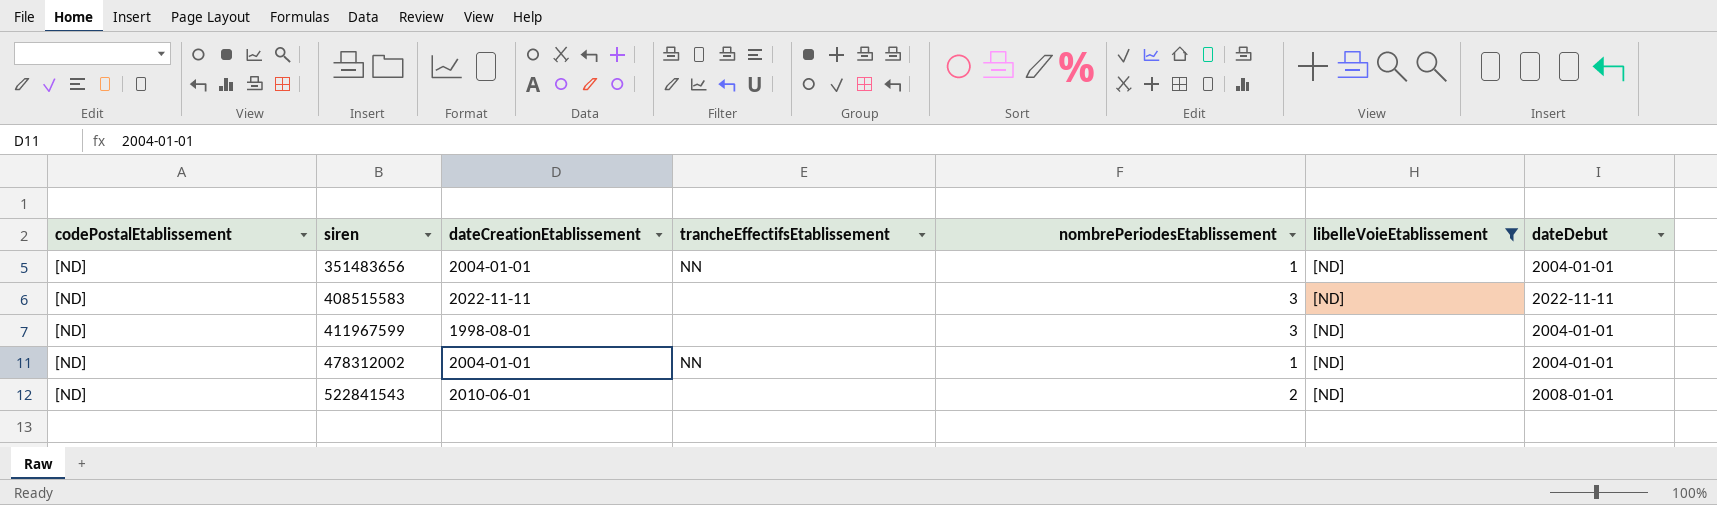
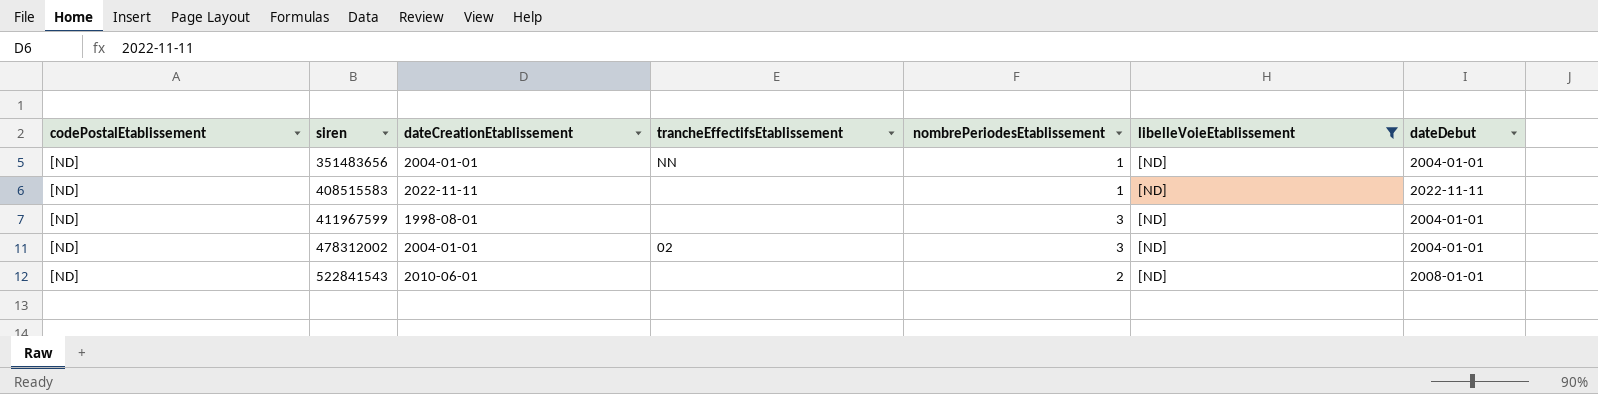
408515583 | nombrePeriodesEtablissement: 3 -> 1
478312002 | trancheEffectifsEtablissement: NN -> 02
478312002 | nombrePeriodesEtablissement: 1 -> 3

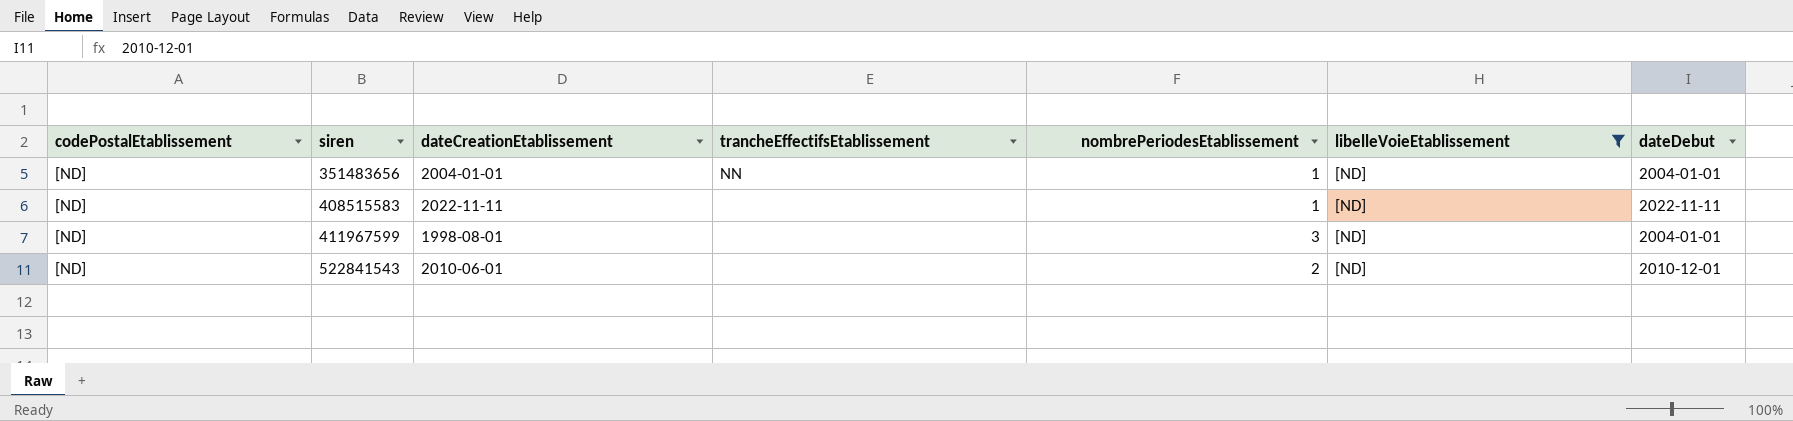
row 478312002: [ND] | 2004-01-01 | 02 | 3 | [ND] | 2004-01-01 -> none
522841543 | dateDebut: 2008-01-01 -> 2010-12-01

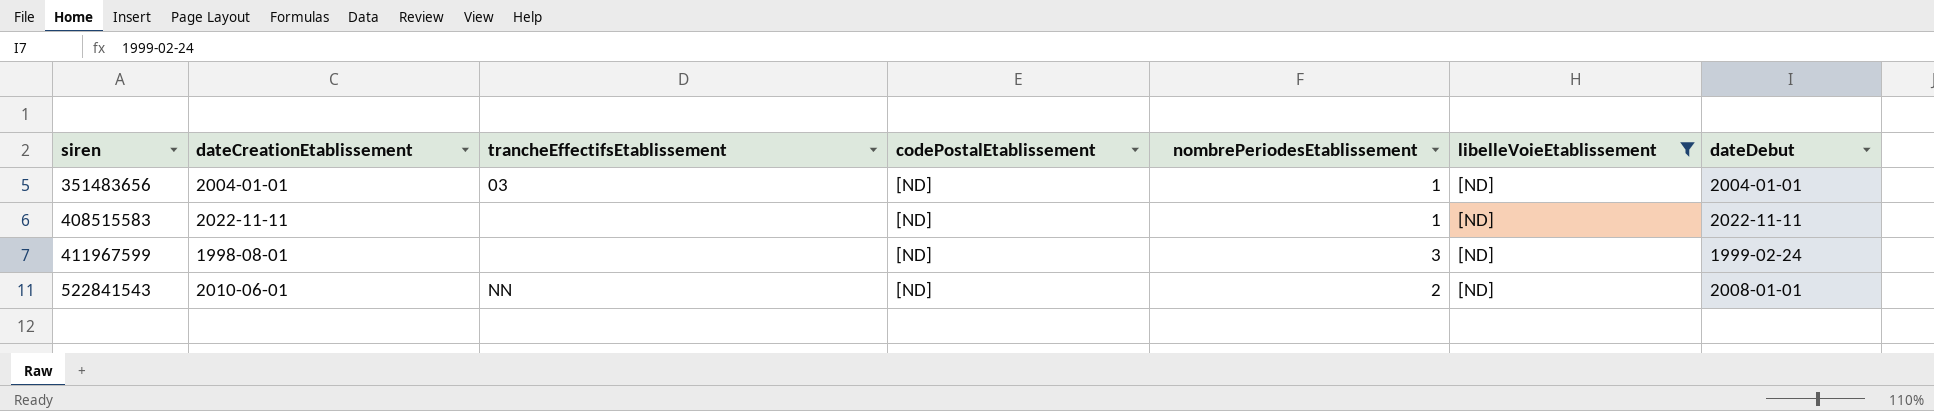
column codePostalEtablissement | position: 1 -> 4
351483656 | trancheEffectifsEtablissement: NN -> 03
411967599 | dateDebut: 2004-01-01 -> 1999-02-24
522841543 | trancheEffectifsEtablissement: none -> NN
522841543 | dateDebut: 2010-12-01 -> 2008-01-01

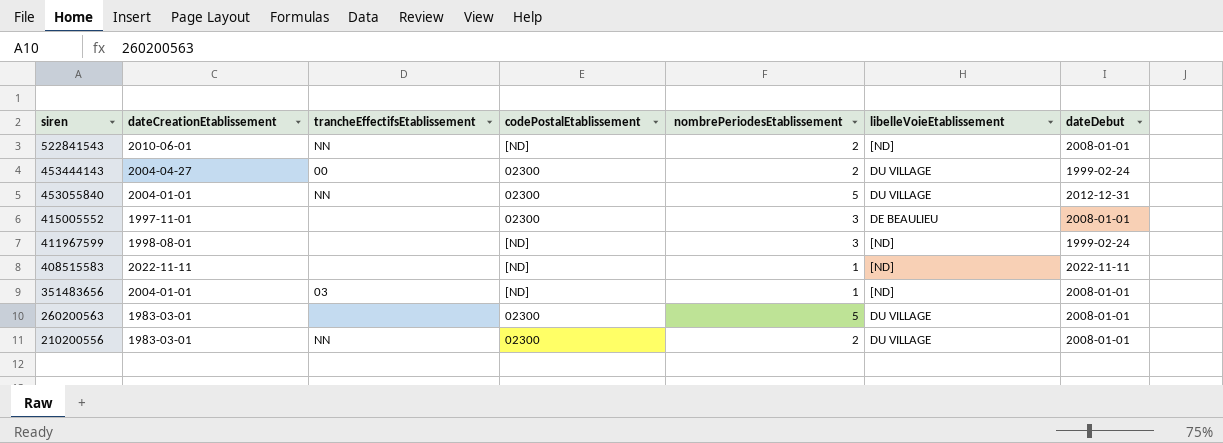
filter: libelleVoieEtablissement = [ND] -> none
row order: siren ascending -> siren descending
351483656 | dateDebut: 2004-01-01 -> 2008-01-01

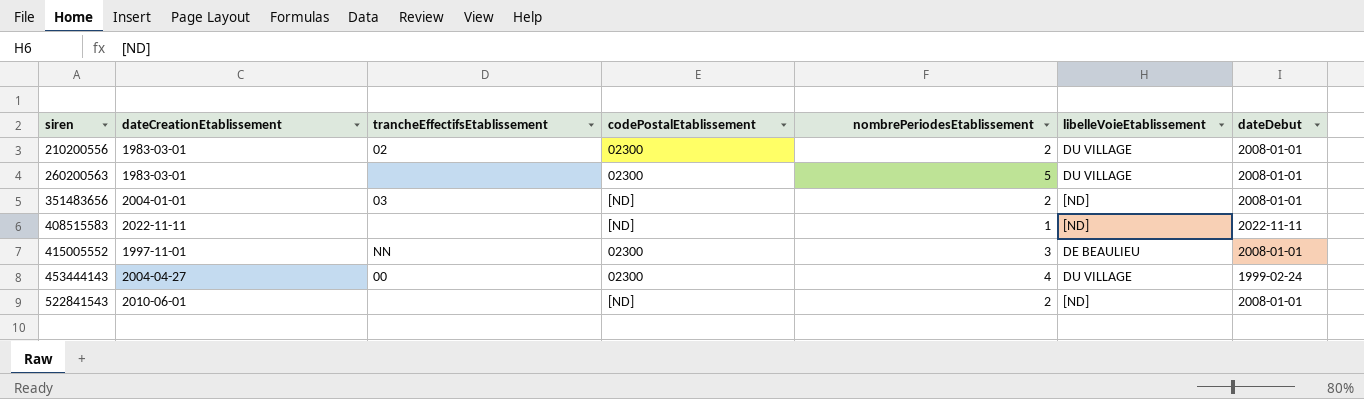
row order: siren descending -> siren ascending
row 453055840: 2004-01-01 | NN | 02300 | 5 | DU VILLAGE | 2012-12-31 -> none
row 411967599: 1998-08-01 | none | [ND] | 3 | [ND] | 1999-02-24 -> none
210200556 | trancheEffectifsEtablissement: NN -> 02
351483656 | nombrePeriodesEtablissement: 1 -> 2
415005552 | trancheEffectifsEtablissement: none -> NN
453444143 | nombrePeriodesEtablissement: 2 -> 4
522841543 | trancheEffectifsEtablissement: NN -> none

